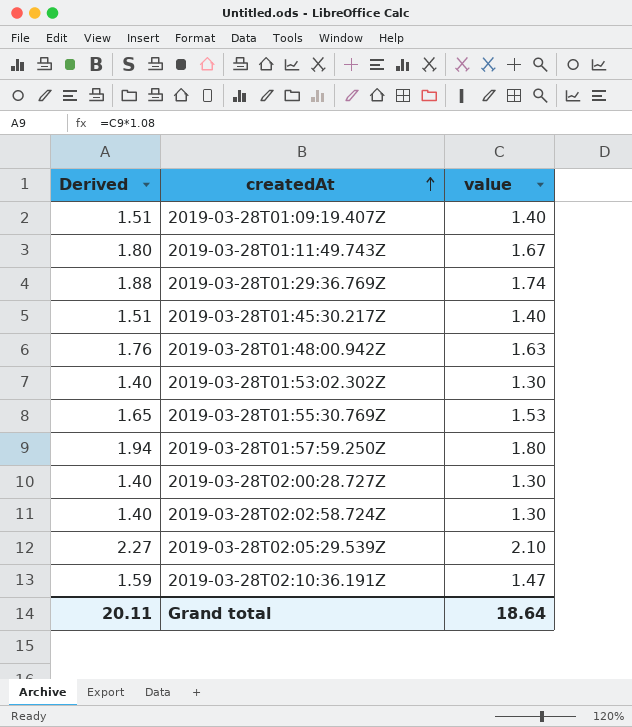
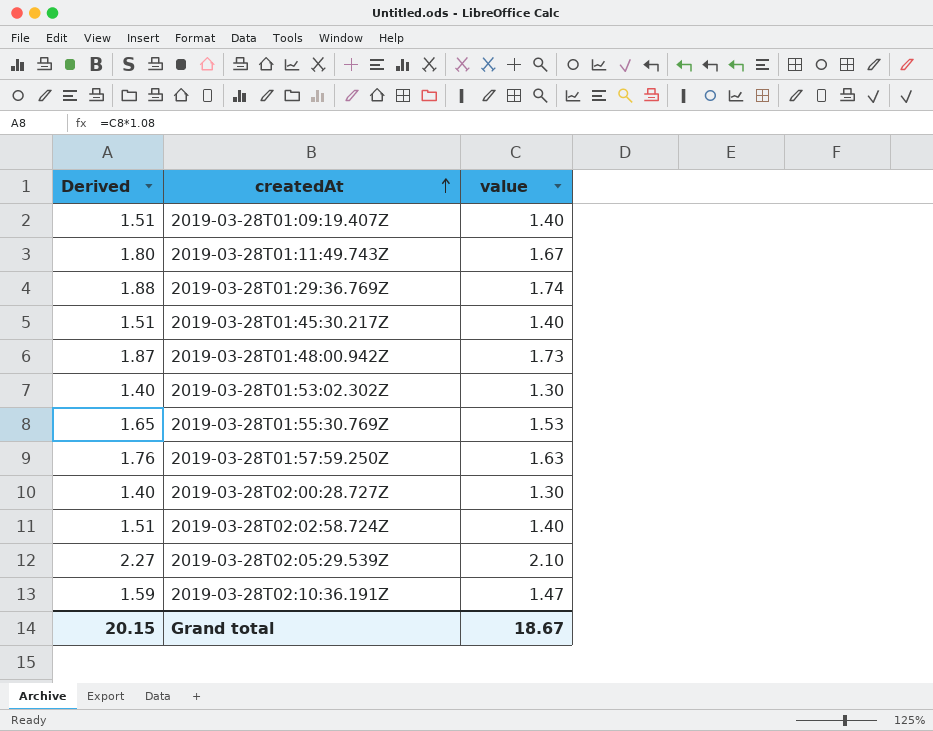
2019-03-28T01:48:00.942Z | Derived: 1.76 -> 1.87
2019-03-28T01:48:00.942Z | value: 1.63 -> 1.73
2019-03-28T01:57:59.250Z | Derived: 1.94 -> 1.76
2019-03-28T01:57:59.250Z | value: 1.80 -> 1.63
2019-03-28T02:02:58.724Z | Derived: 1.40 -> 1.51
2019-03-28T02:02:58.724Z | value: 1.30 -> 1.40
Grand total | Derived: 20.11 -> 20.15
Grand total | value: 18.64 -> 18.67

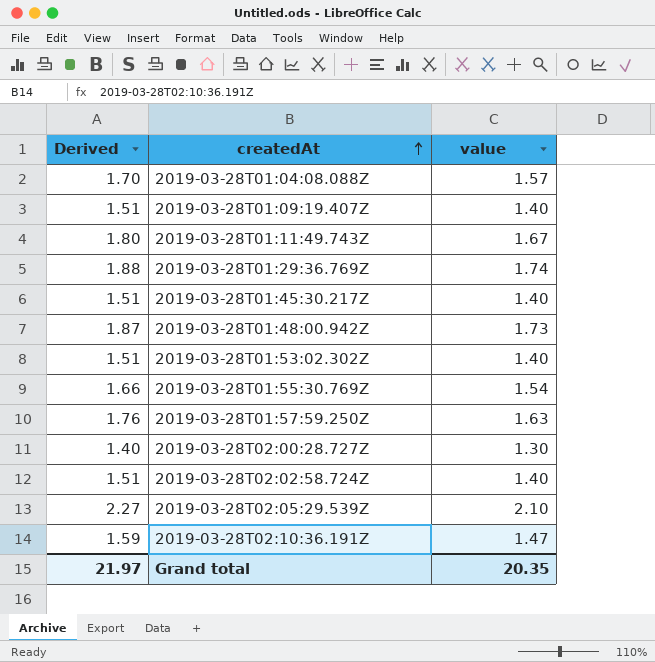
row 2019-03-28T01:04:08.088Z: none -> 1.70 | 1.57
2019-03-28T01:53:02.302Z | Derived: 1.40 -> 1.51
2019-03-28T01:53:02.302Z | value: 1.30 -> 1.40
2019-03-28T01:55:30.769Z | Derived: 1.65 -> 1.66
2019-03-28T01:55:30.769Z | value: 1.53 -> 1.54
Grand total | Derived: 20.15 -> 21.97
Grand total | value: 18.67 -> 20.35

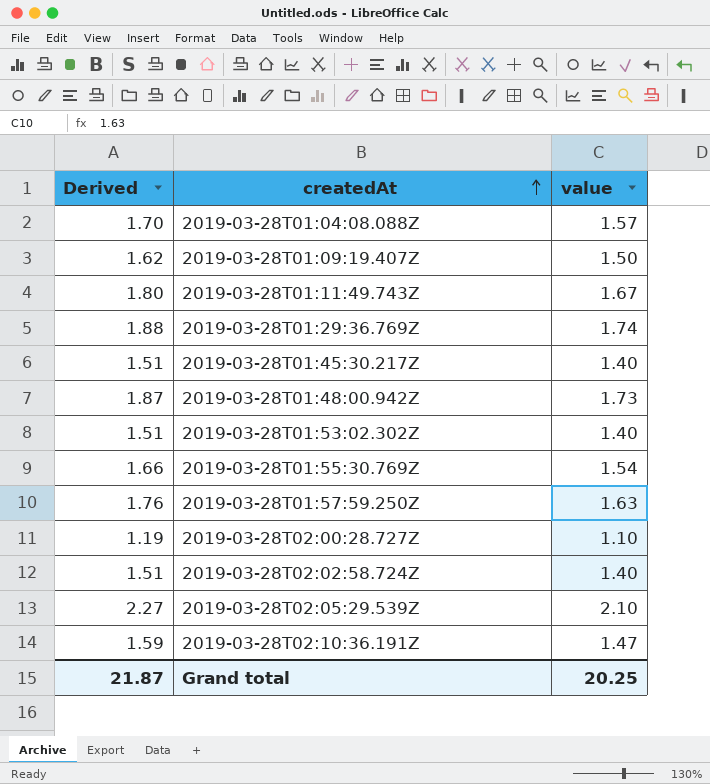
2019-03-28T01:09:19.407Z | Derived: 1.51 -> 1.62
2019-03-28T01:09:19.407Z | value: 1.40 -> 1.50
2019-03-28T02:00:28.727Z | Derived: 1.40 -> 1.19
2019-03-28T02:00:28.727Z | value: 1.30 -> 1.10
Grand total | Derived: 21.97 -> 21.87
Grand total | value: 20.35 -> 20.25

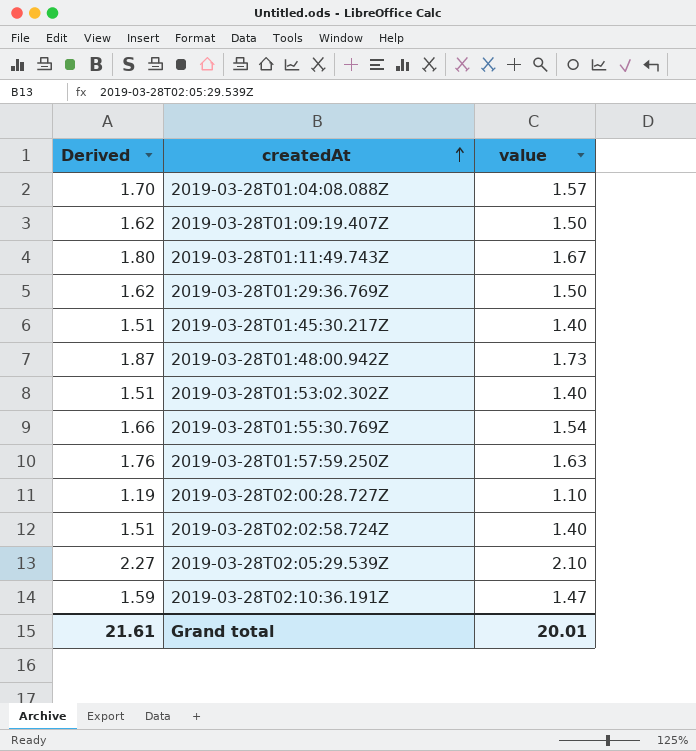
2019-03-28T01:29:36.769Z | Derived: 1.88 -> 1.62
2019-03-28T01:29:36.769Z | value: 1.74 -> 1.50
Grand total | Derived: 21.87 -> 21.61
Grand total | value: 20.25 -> 20.01

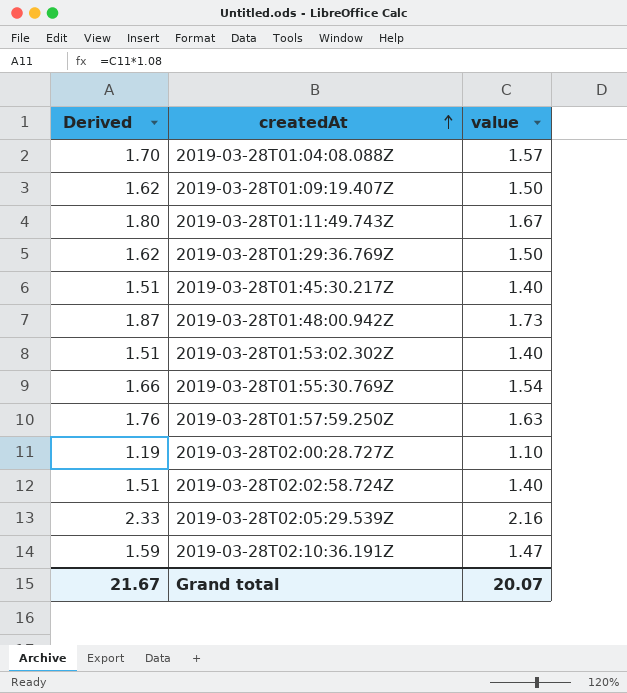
2019-03-28T02:05:29.539Z | Derived: 2.27 -> 2.33
2019-03-28T02:05:29.539Z | value: 2.10 -> 2.16
Grand total | Derived: 21.61 -> 21.67
Grand total | value: 20.01 -> 20.07

